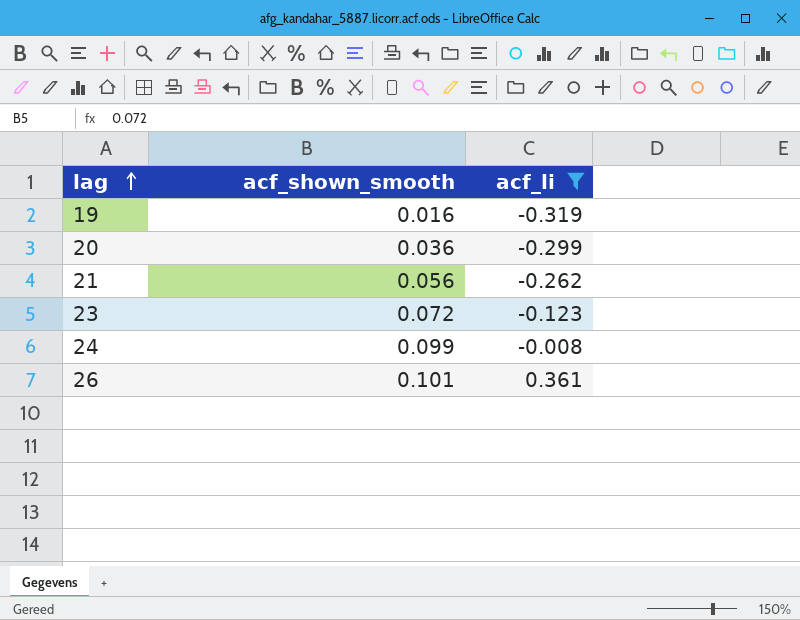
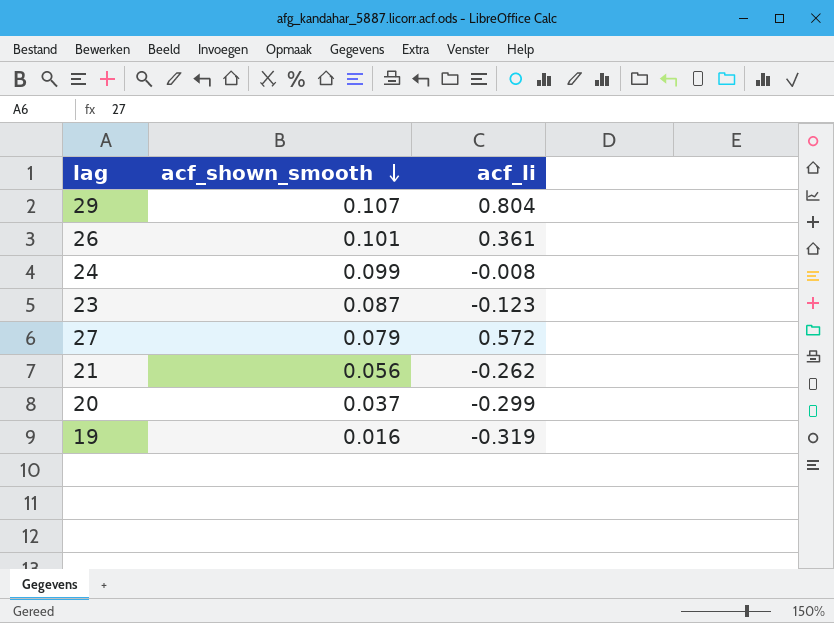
filter: acf_li <= 0.361 -> none
row order: lag ascending -> acf_shown_smooth descending
23 | acf_shown_smooth: 0.072 -> 0.087
20 | acf_shown_smooth: 0.036 -> 0.037

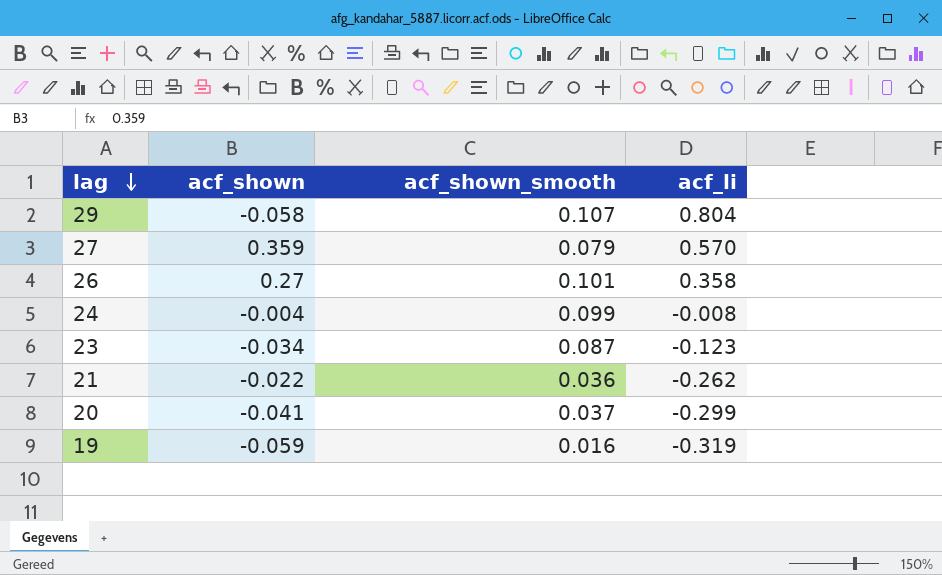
row order: acf_shown_smooth descending -> lag descending
column acf_shown | position: none -> 2
27 | acf_li: 0.572 -> 0.570
26 | acf_li: 0.361 -> 0.358
21 | acf_shown_smooth: 0.056 -> 0.036

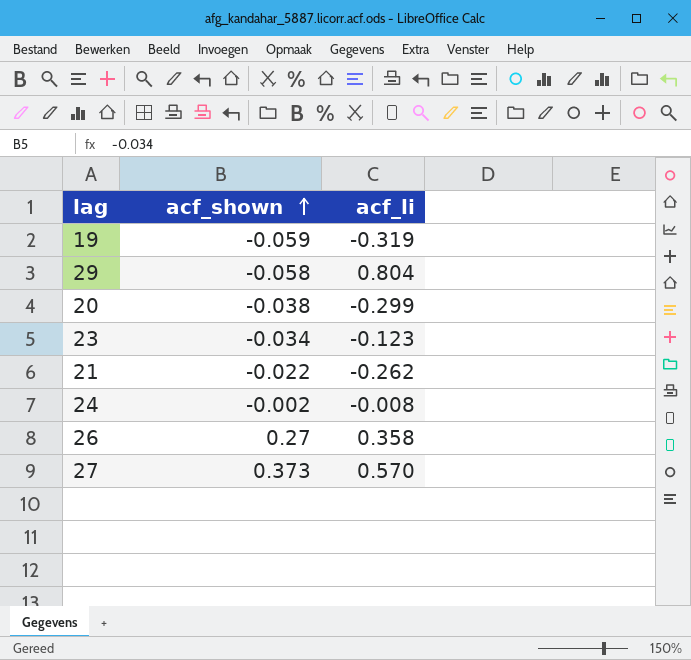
row order: lag descending -> acf_shown ascending
column acf_shown_smooth | position: 3 -> none
20 | acf_shown: -0.041 -> -0.038
24 | acf_shown: -0.004 -> -0.002
27 | acf_shown: 0.359 -> 0.373

